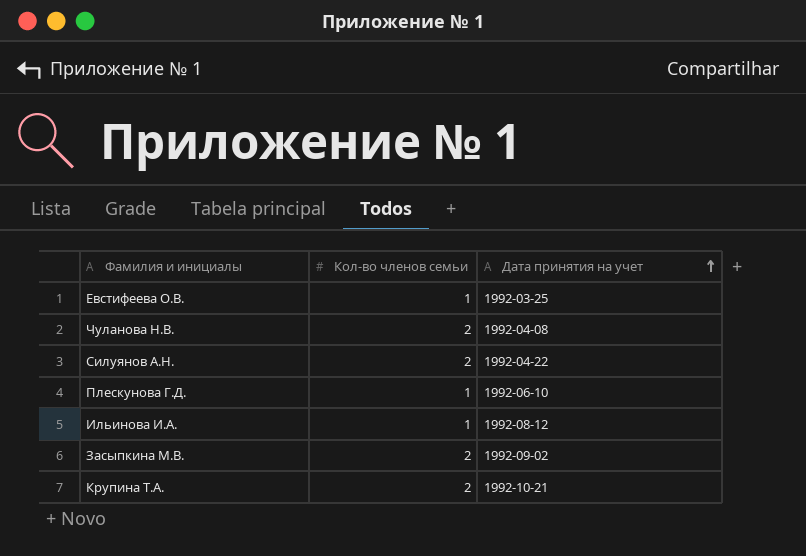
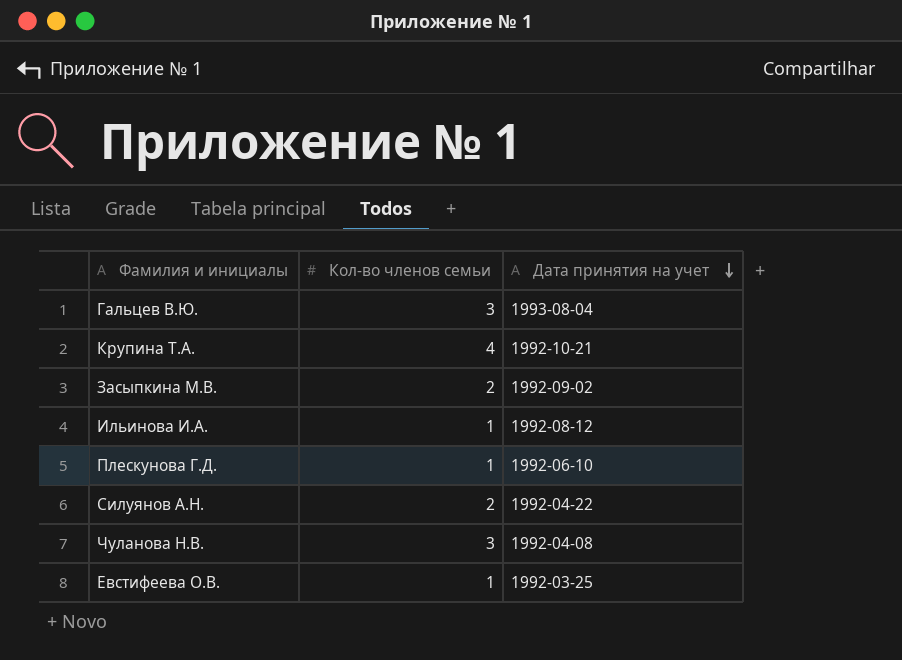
row order: Дата принятия на учет ascending -> Дата принятия на учет descending
row Гальцев В.Ю.: none -> 3 | 1993-08-04
Крупина Т.А. | Кол-во членов семьи: 2 -> 4
Чуланова Н.В. | Кол-во членов семьи: 2 -> 3

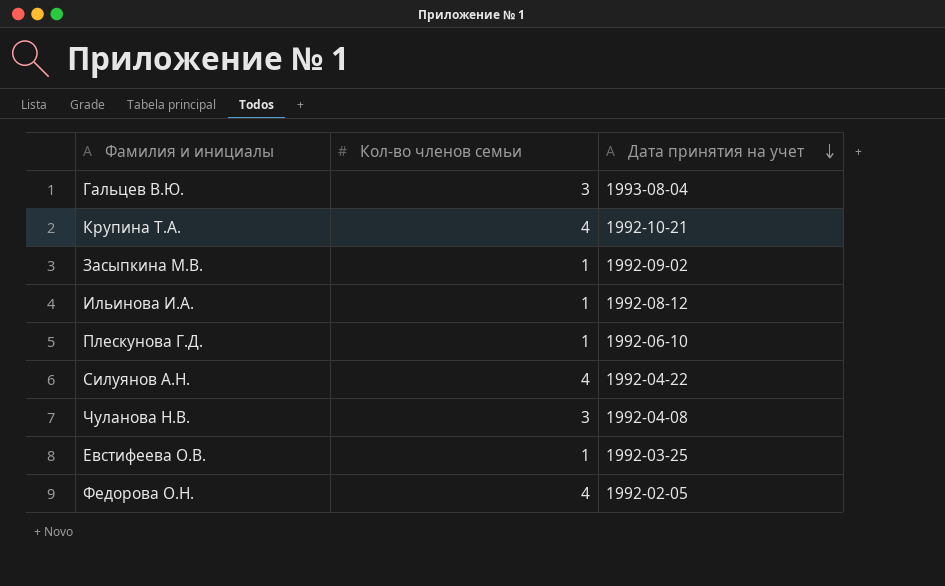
Засыпкина М.В. | Кол-во членов семьи: 2 -> 1
Силуянов А.Н. | Кол-во членов семьи: 2 -> 4
row Федорова О.Н.: none -> 4 | 1992-02-05

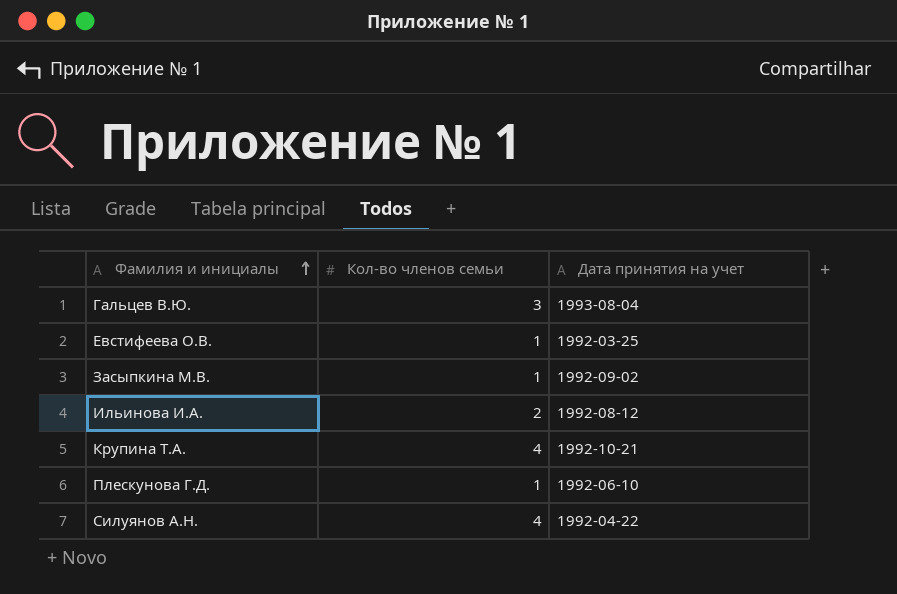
row order: Дата принятия на учет descending -> Фамилия и инициалы ascending
row Чуланова Н.В.: 3 | 1992-04-08 -> none
row Федорова О.Н.: 4 | 1992-02-05 -> none
Ильинова И.А. | Кол-во членов семьи: 1 -> 2

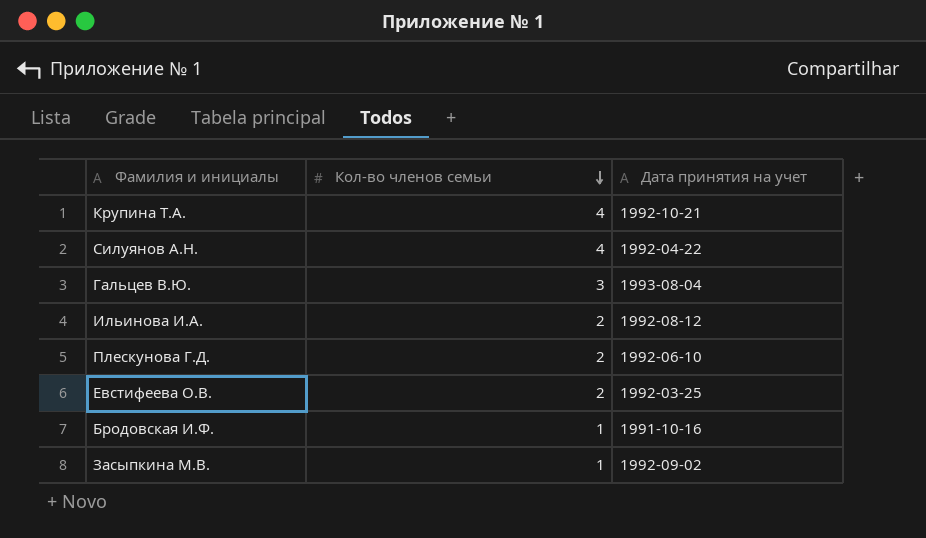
row order: Фамилия и инициалы ascending -> Кол-во членов семьи descending
Плескунова Г.Д. | Кол-во членов семьи: 1 -> 2
Евстифеева О.В. | Кол-во членов семьи: 1 -> 2
row Бродовская И.Ф.: none -> 1 | 1991-10-16

